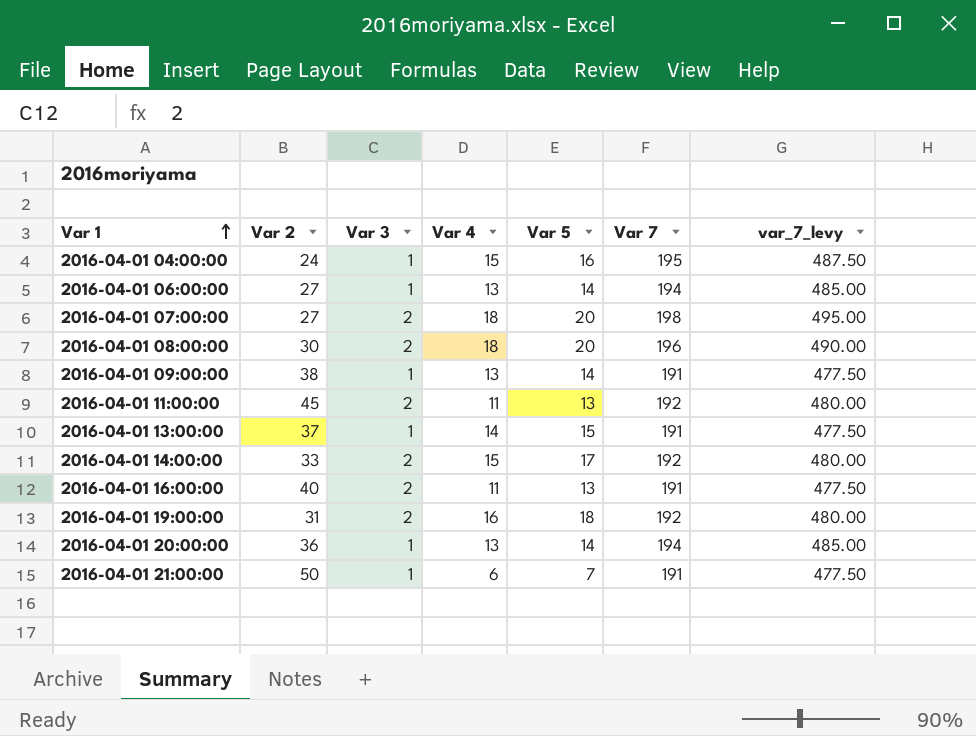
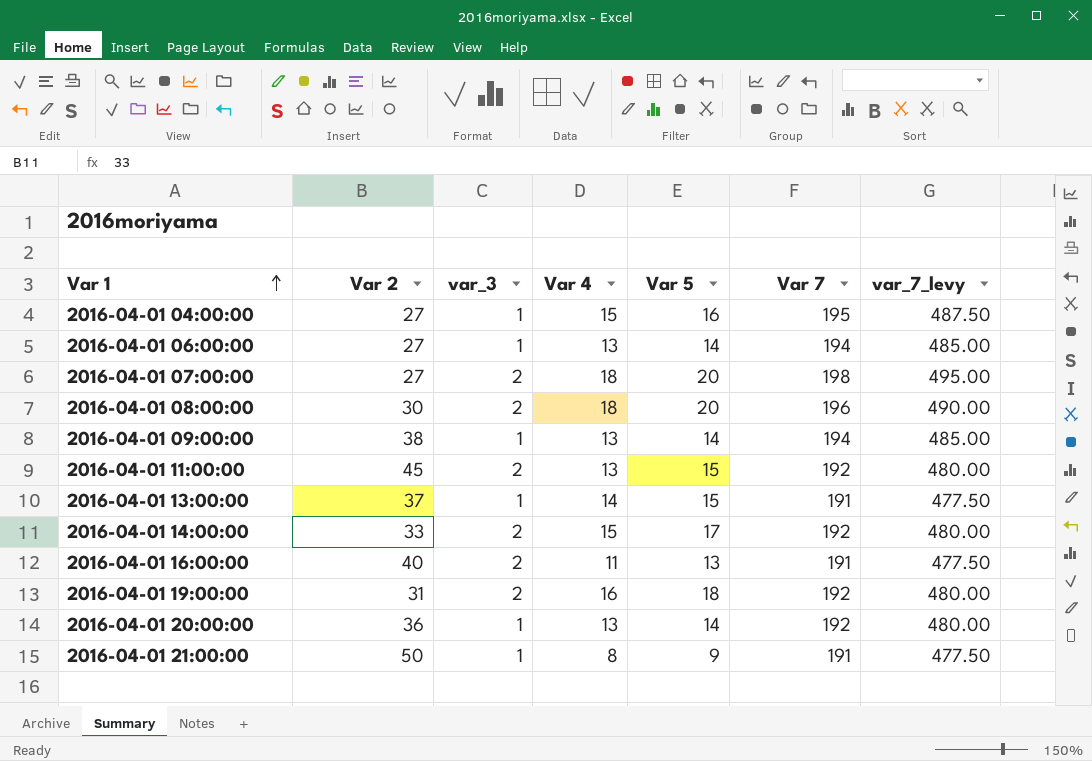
column name: Var 3 -> var_3
2016-04-01 04:00:00 | Var 2: 24 -> 27
2016-04-01 09:00:00 | Var 7: 191 -> 194
2016-04-01 09:00:00 | var_7_levy: 477.50 -> 485.00
2016-04-01 11:00:00 | Var 4: 11 -> 13
2016-04-01 11:00:00 | Var 5: 13 -> 15
2016-04-01 20:00:00 | Var 7: 194 -> 192
2016-04-01 20:00:00 | var_7_levy: 485.00 -> 480.00
2016-04-01 21:00:00 | Var 4: 6 -> 8
2016-04-01 21:00:00 | Var 5: 7 -> 9

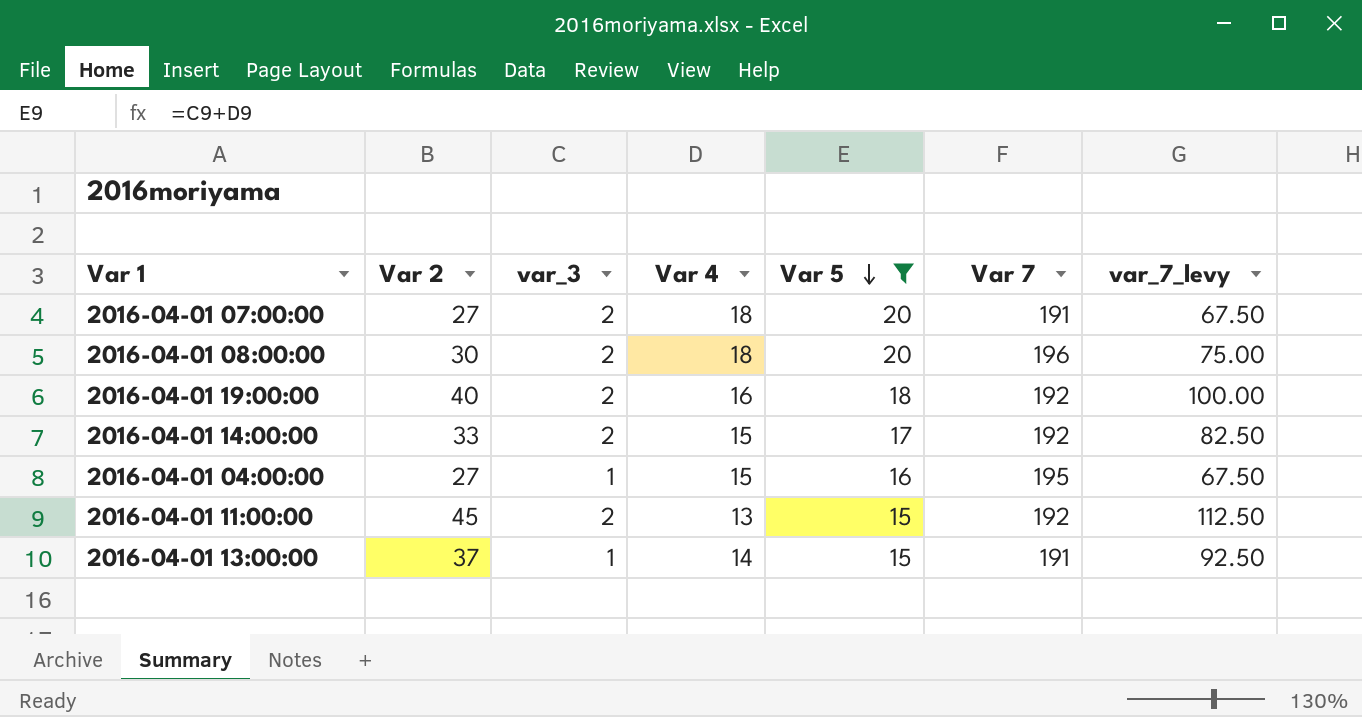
filter: none -> Var 5 >= 15
row order: Var 1 ascending -> Var 5 descending
column var_7_levy | formula: [Var 7] * 2.5 -> [Var 2] * 2.5
2016-04-01 07:00:00 | Var 7: 198 -> 191
2016-04-01 19:00:00 | Var 2: 31 -> 40

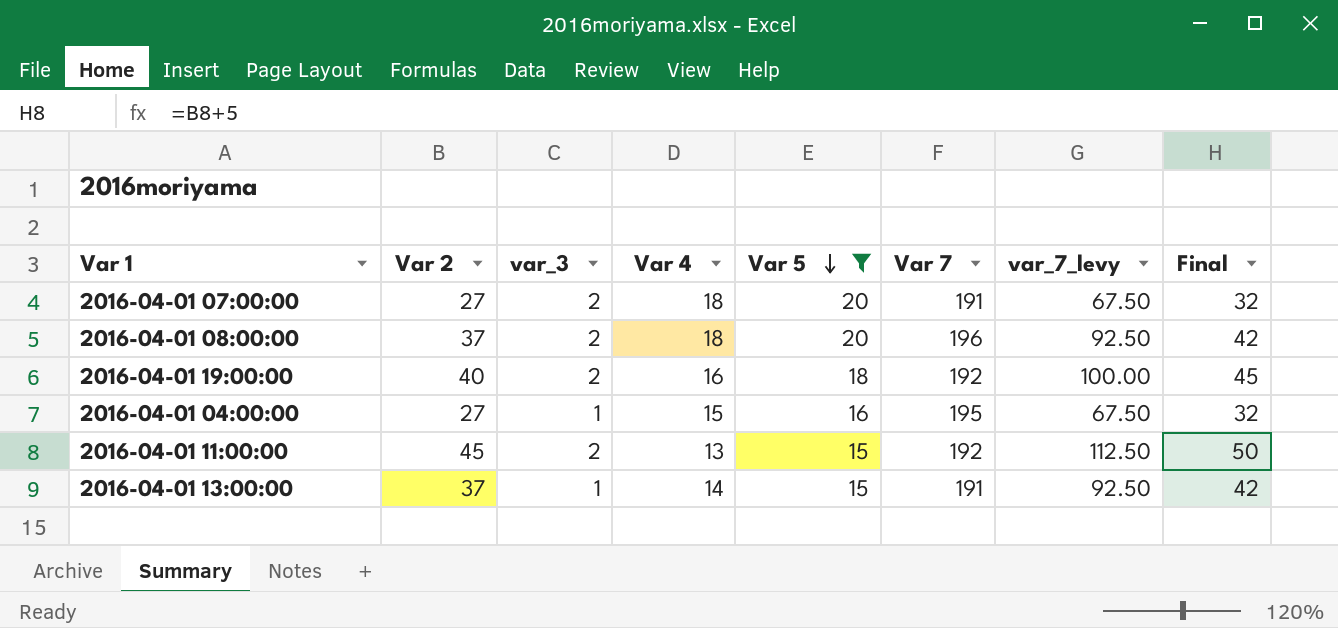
column Final | formula: none -> [Var 2] + 5
row 2016-04-01 14:00:00: 33 | 2 | 15 | 17 | 192 | 82.50 -> none
2016-04-01 08:00:00 | Var 2: 30 -> 37
2016-04-01 08:00:00 | var_7_levy: 75.00 -> 92.50

